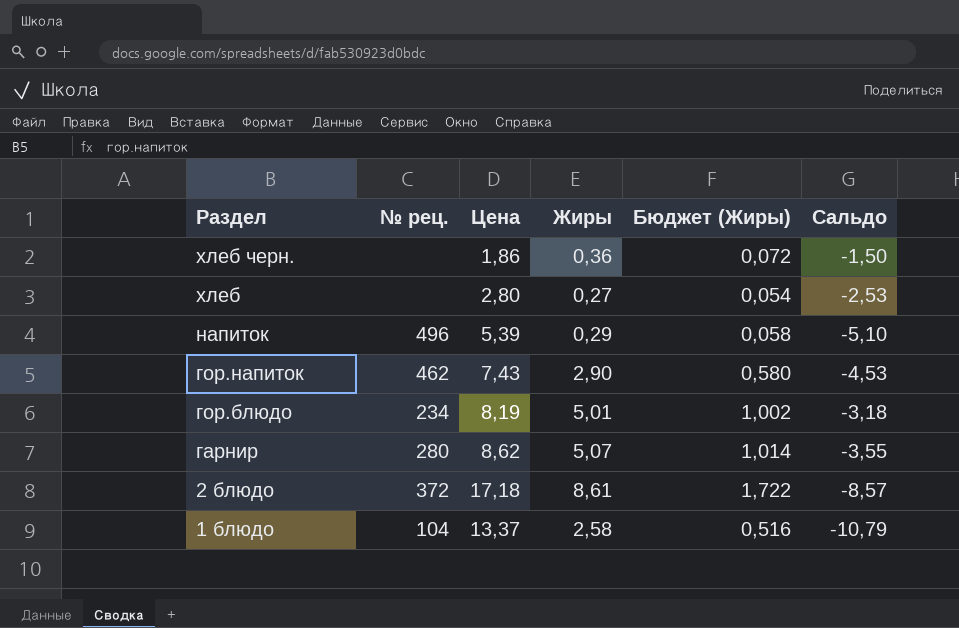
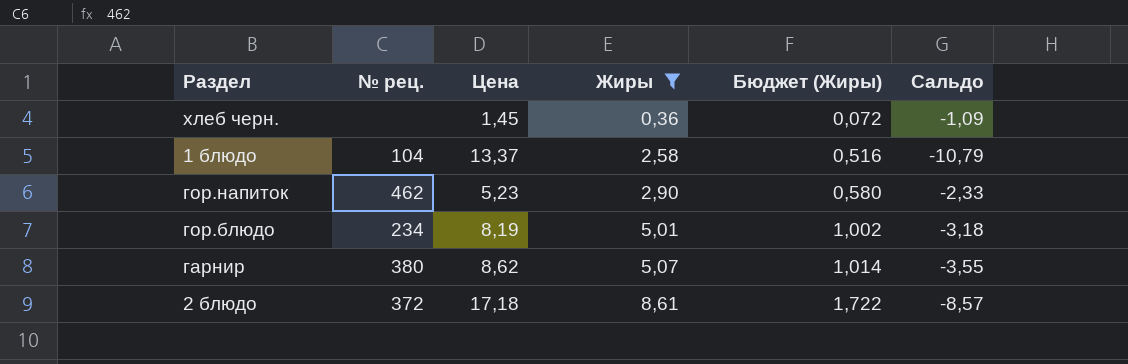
filter: none -> Жиры >= 0,36
row order: Раздел descending -> Жиры ascending
хлеб черн. | Цена: 1,86 -> 1,45
хлеб черн. | Сальдо: -1,50 -> -1,09
гор.напиток | Цена: 7,43 -> 5,23
гор.напиток | Сальдо: -4,53 -> -2,33
гарнир | № рец.: 280 -> 380

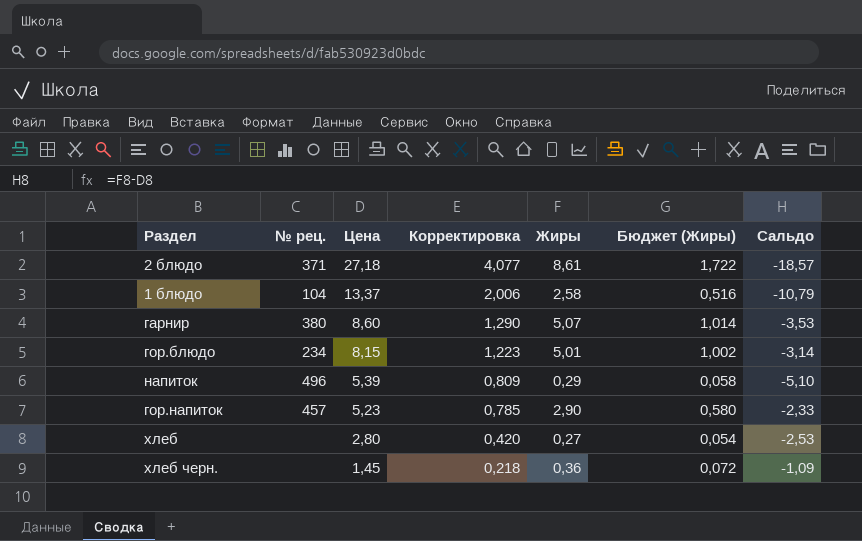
filter: Жиры >= 0,36 -> none
row order: Жиры ascending -> Цена descending
column Корректировка | formula: none -> [Цена] * 0,15
2 блюдо | № рец.: 372 -> 371
2 блюдо | Цена: 17,18 -> 27,18
2 блюдо | Сальдо: -8,57 -> -18,57
гарнир | Цена: 8,62 -> 8,60
гарнир | Сальдо: -3,55 -> -3,53
гор.блюдо | Цена: 8,19 -> 8,15
гор.блюдо | Сальдо: -3,18 -> -3,14
гор.напиток | № рец.: 462 -> 457

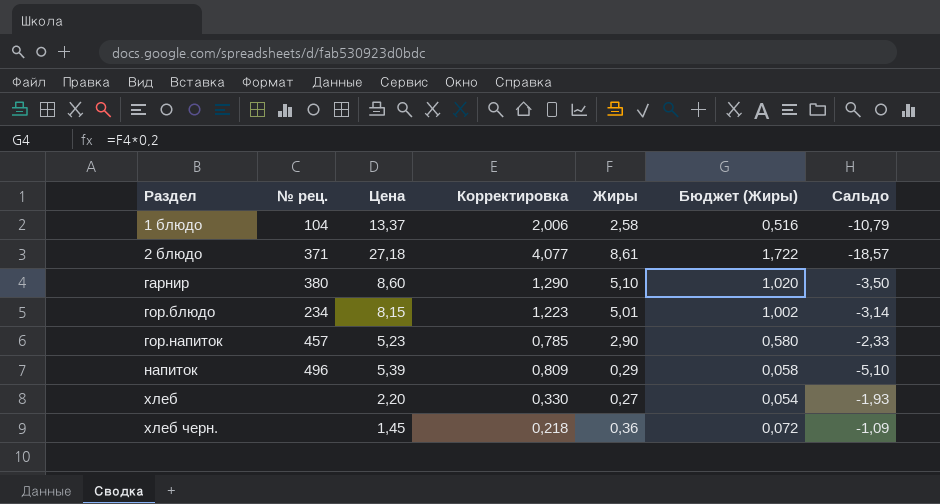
row order: Цена descending -> Раздел ascending
гарнир | Жиры: 5,07 -> 5,10
гарнир | Бюджет (Жиры): 1,014 -> 1,020
гарнир | Сальдо: -3,53 -> -3,50
хлеб | Цена: 2,80 -> 2,20
хлеб | Корректировка: 0,420 -> 0,330
хлеб | Сальдо: -2,53 -> -1,93

